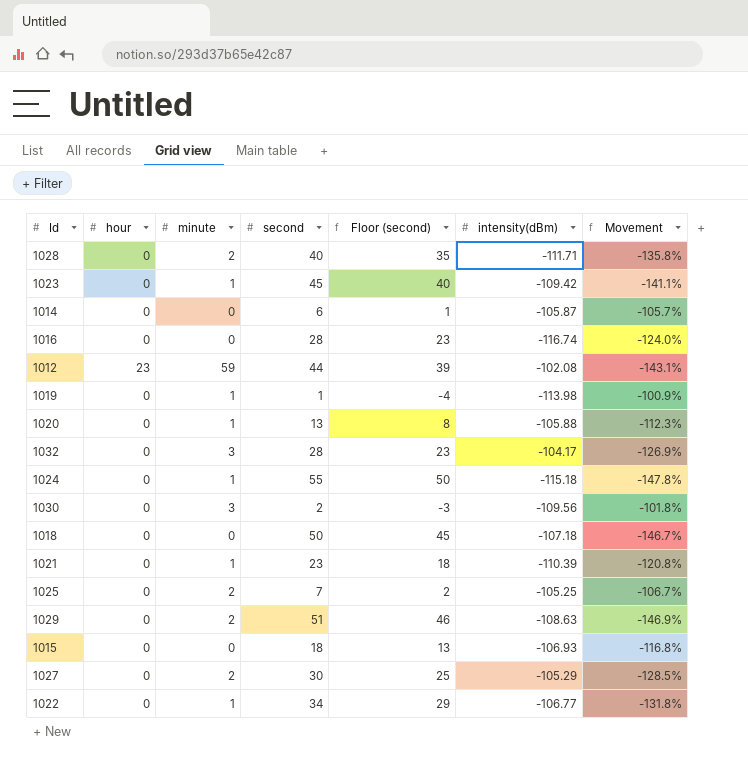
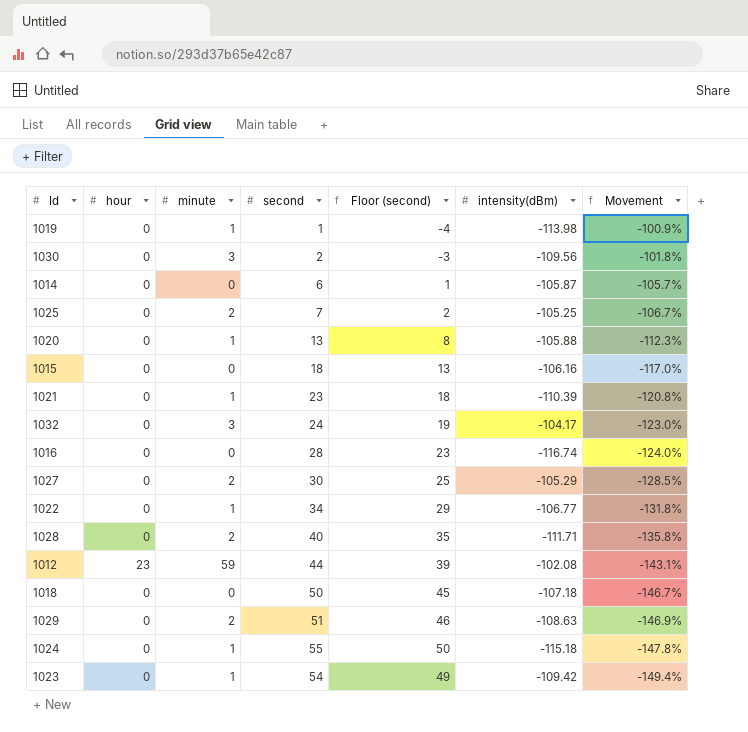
row order: none -> Movement descending
1015 | intensity(dBm): -106.93 -> -106.16
1015 | Movement: -116.8% -> -117.0%
1032 | second: 28 -> 24
1032 | Floor (second): 23 -> 19
1032 | Movement: -126.9% -> -123.0%
1023 | second: 45 -> 54
1023 | Floor (second): 40 -> 49
1023 | Movement: -141.1% -> -149.4%

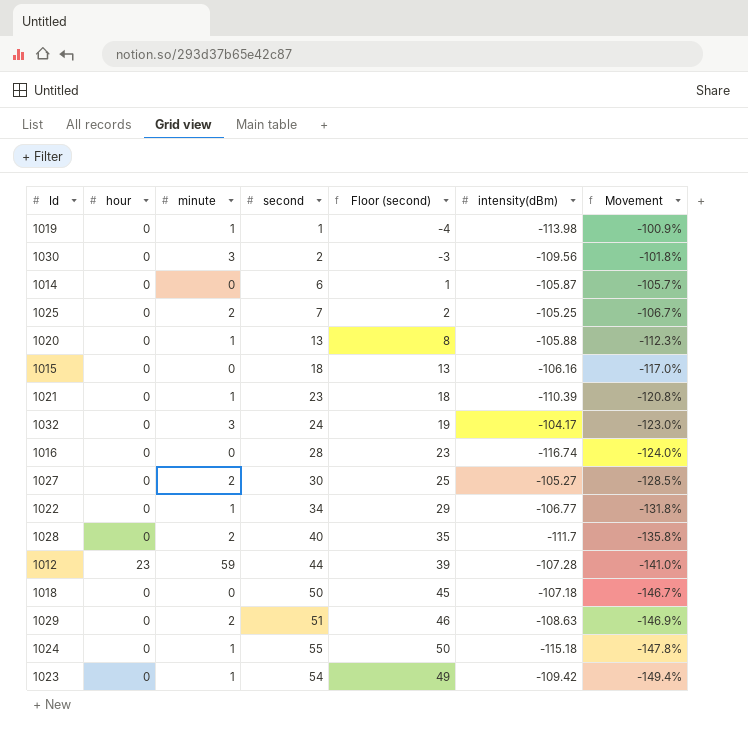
1027 | intensity(dBm): -105.29 -> -105.27
1028 | intensity(dBm): -111.71 -> -111.7
1012 | intensity(dBm): -102.08 -> -107.28
1012 | Movement: -143.1% -> -141.0%

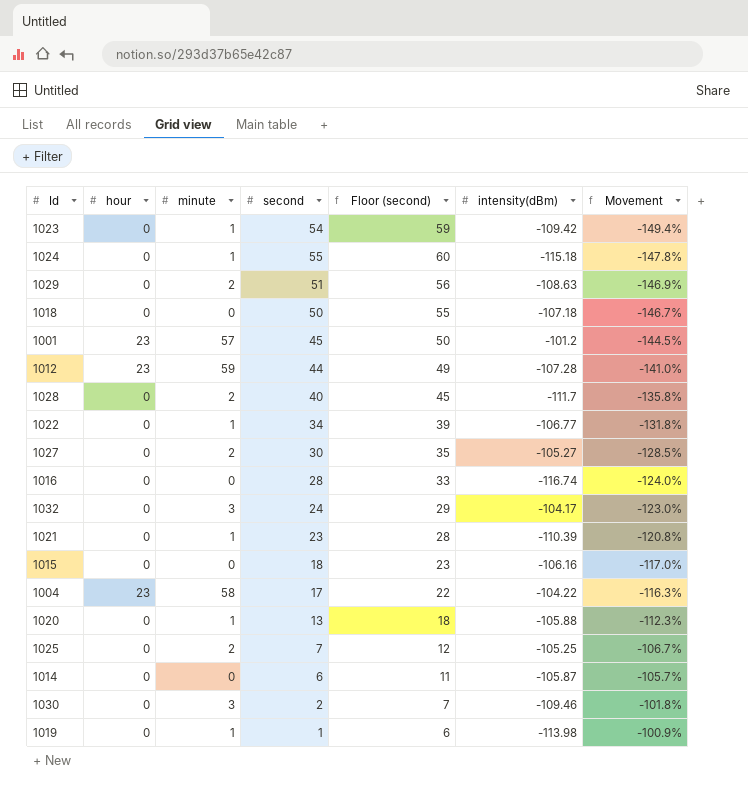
row order: Movement descending -> Movement ascending
column Floor (second) | formula: [second] - 5 -> [second] + 5
row 1001: none -> 23 | 57 | 45 | 50 | -101.2 | -144.5%
row 1004: none -> 23 | 58 | 17 | 22 | -104.22 | -116.3%
1030 | intensity(dBm): -109.56 -> -109.46

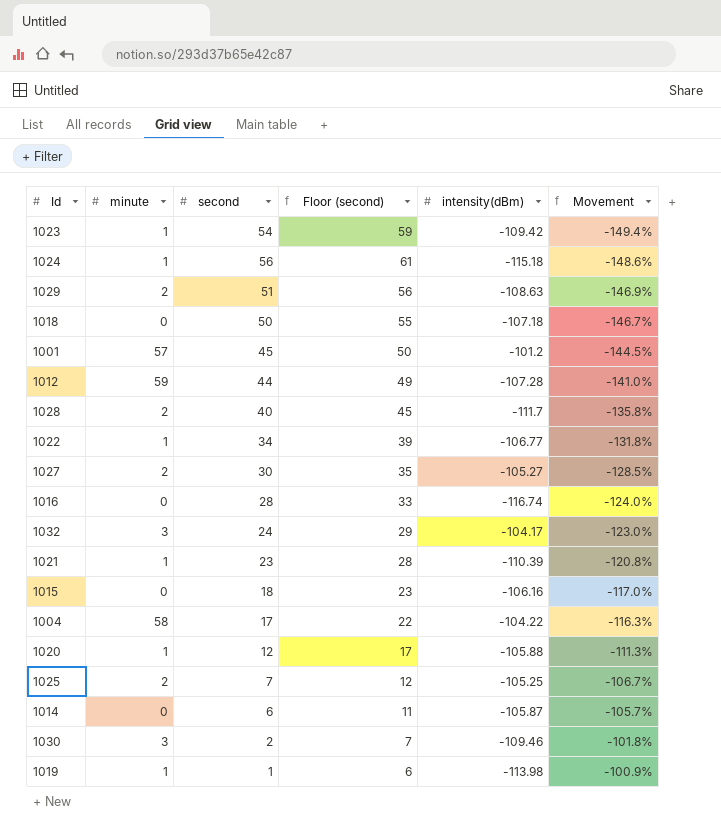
column hour | position: 2 -> none
1024 | second: 55 -> 56
1024 | Floor (second): 60 -> 61
1024 | Movement: -147.8% -> -148.6%
1020 | second: 13 -> 12
1020 | Floor (second): 18 -> 17
1020 | Movement: -112.3% -> -111.3%

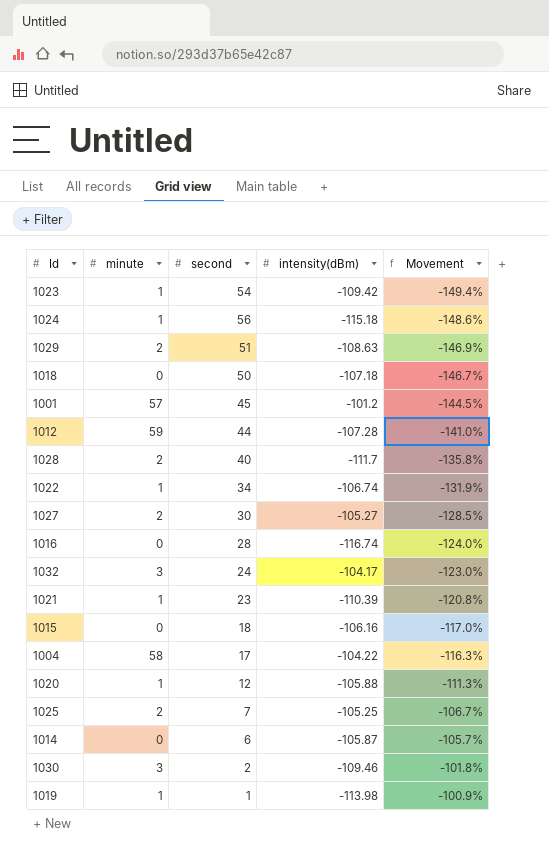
column Floor (second) | formula: [second] + 5 -> none
1022 | intensity(dBm): -106.77 -> -106.74
1022 | Movement: -131.8% -> -131.9%

